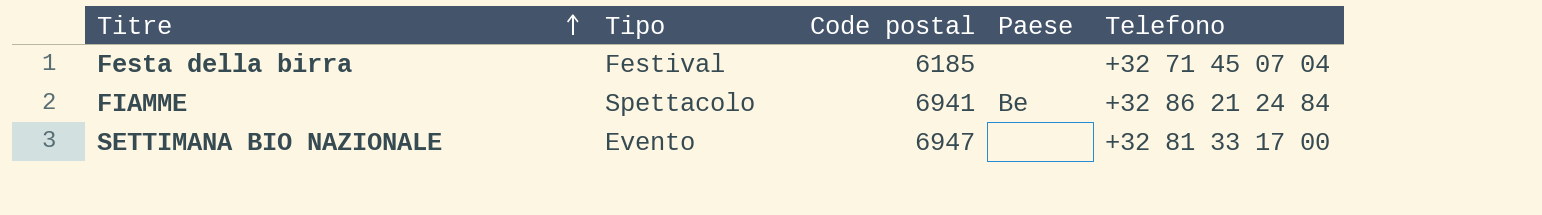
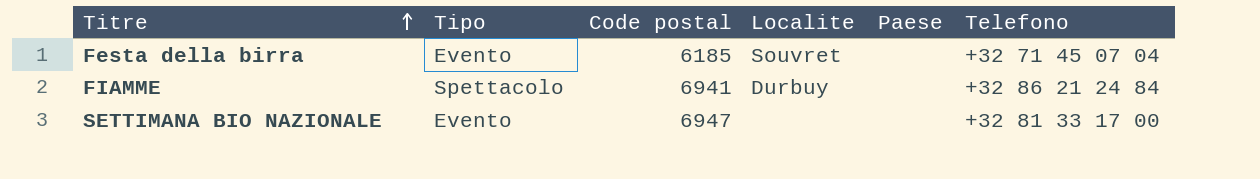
column Localite | position: none -> 4
Festa della birra | Tipo: Festival -> Evento
FIAMME | Paese: Be -> none

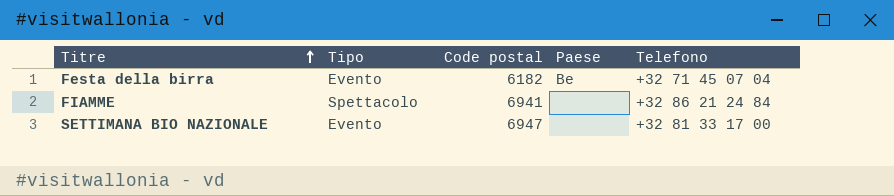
column Localite | position: 4 -> none
Festa della birra | Code postal: 6185 -> 6182
Festa della birra | Paese: none -> Be

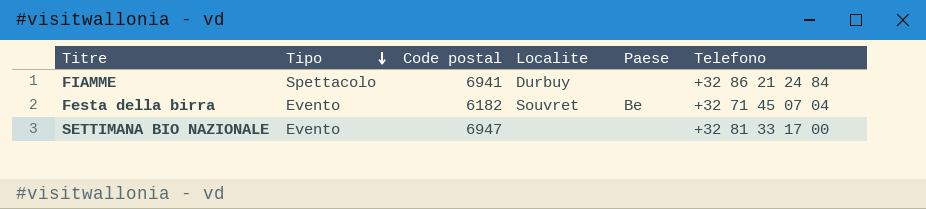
row order: Titre ascending -> Tipo descending
column Localite | position: none -> 4

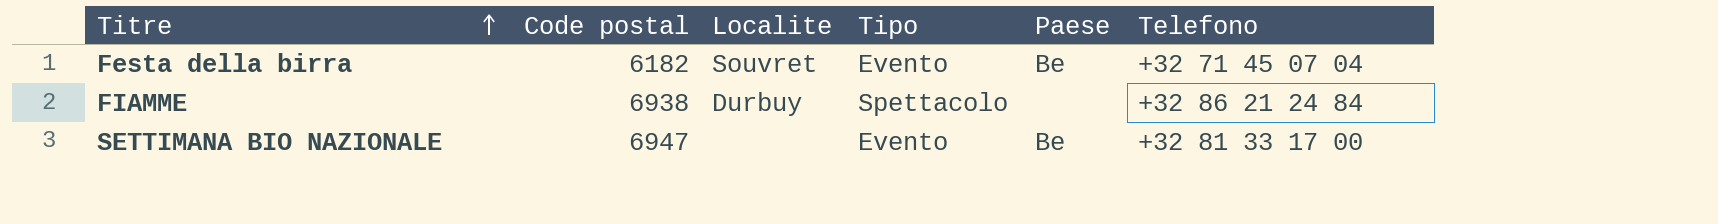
row order: Tipo descending -> Titre ascending
column Tipo | position: 2 -> 4
FIAMME | Code postal: 6941 -> 6938
SETTIMANA BIO NAZIONALE | Paese: none -> Be

